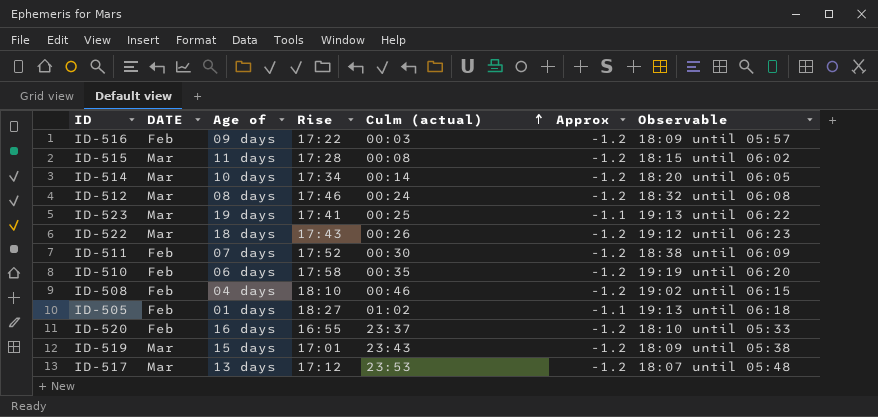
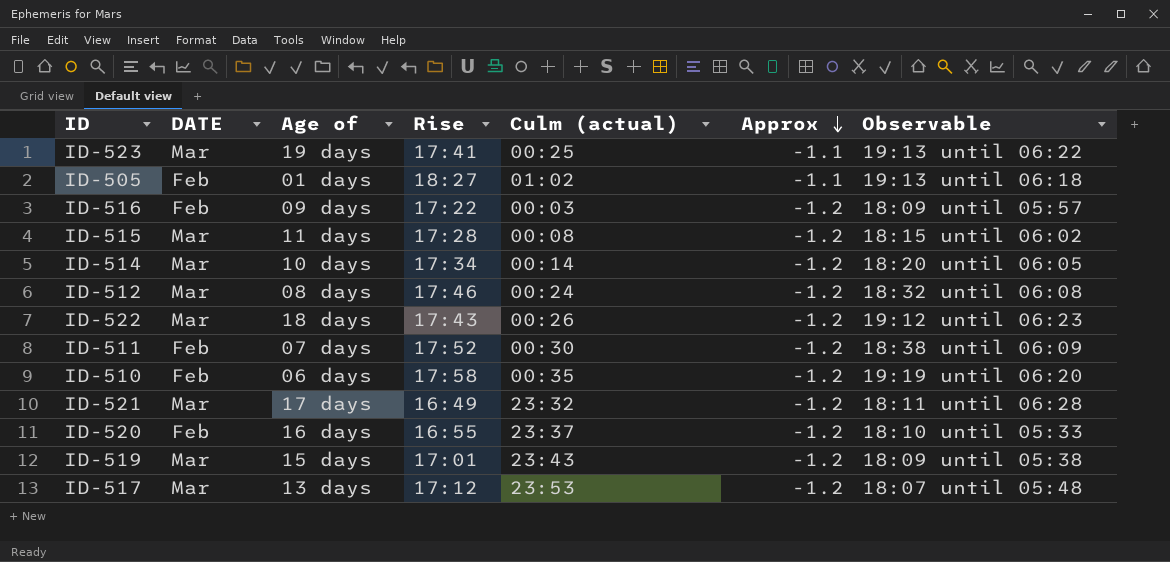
row order: Culm (actual) ascending -> Approx descending
row ID-508: Feb | 04 days | 18:10 | 00:46 | -1.2 | 19:02 until 06:15 -> none
row ID-521: none -> Mar | 17 days | 16:49 | 23:32 | -1.2 | 18:11 until 06:28

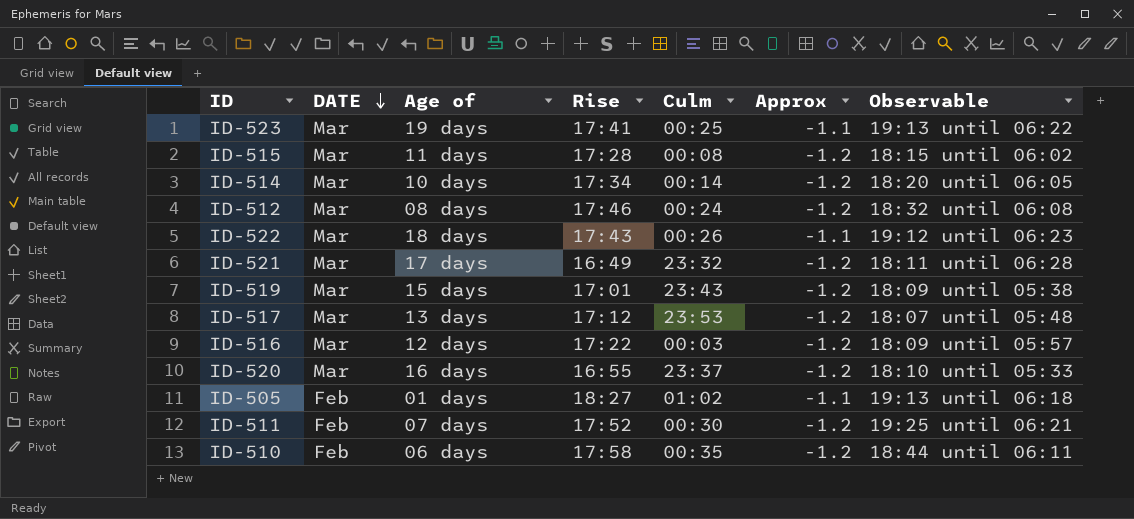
row order: Approx descending -> DATE descending
column name: Culm (actual) -> Culm
ID-522 | Approx: -1.2 -> -1.1
ID-516 | DATE: Feb -> Mar
ID-516 | Age of: 09 days -> 12 days
ID-520 | DATE: Feb -> Mar
ID-511 | Observable: 18:38 until 06:09 -> 19:25 until 06:21
ID-510 | Observable: 19:19 until 06:20 -> 18:44 until 06:11

